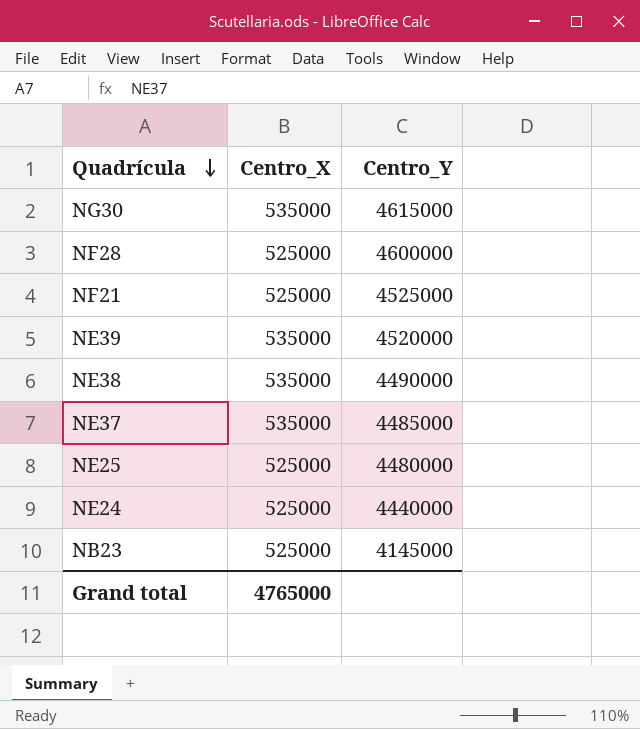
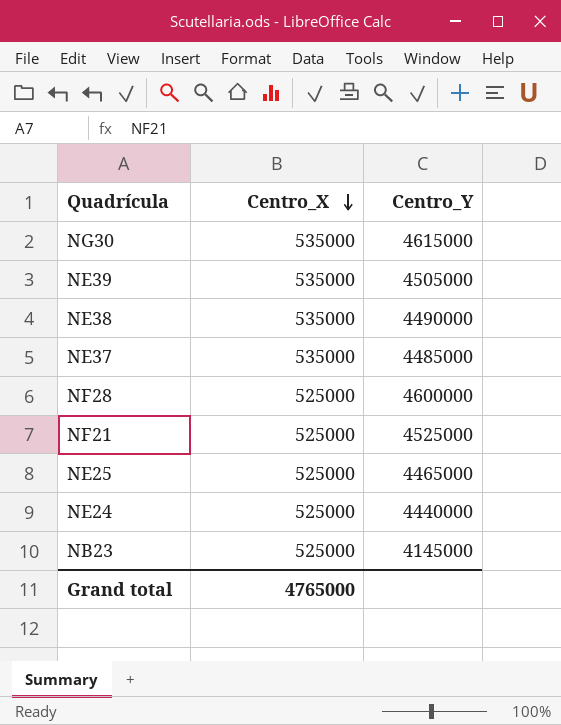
row order: Quadrícula descending -> Centro_X descending
NE39 | Centro_Y: 4520000 -> 4505000
NE25 | Centro_Y: 4480000 -> 4465000

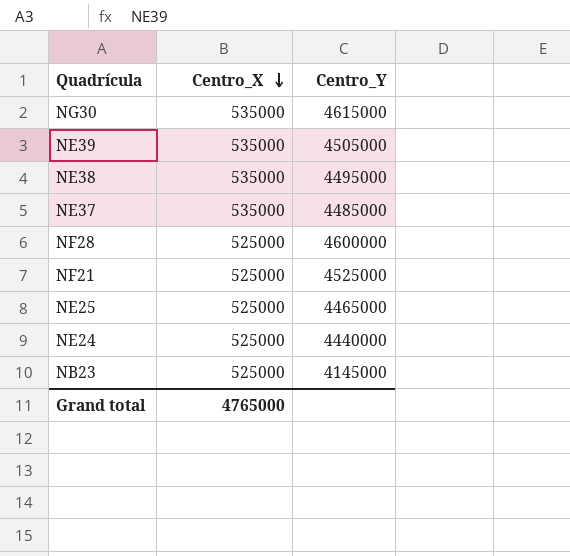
NE38 | Centro_Y: 4490000 -> 4495000

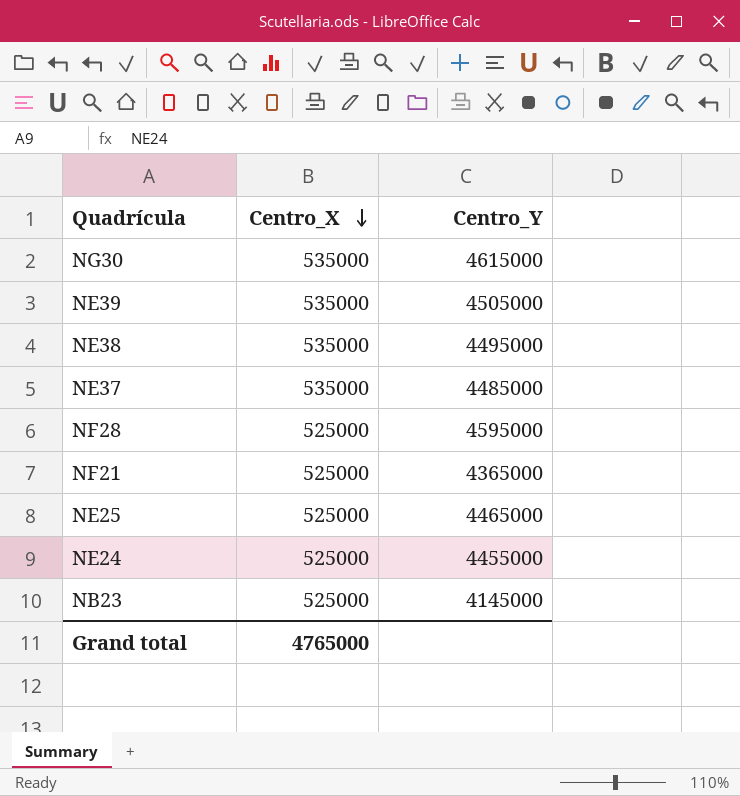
NF28 | Centro_Y: 4600000 -> 4595000
NF21 | Centro_Y: 4525000 -> 4365000
NE24 | Centro_Y: 4440000 -> 4455000

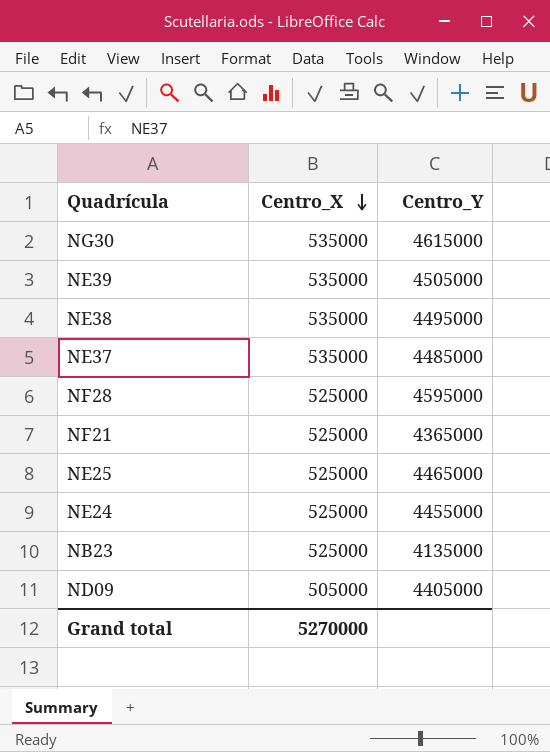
NB23 | Centro_Y: 4145000 -> 4135000
row ND09: none -> 505000 | 4405000
Grand total | Centro_X: 4765000 -> 5270000

